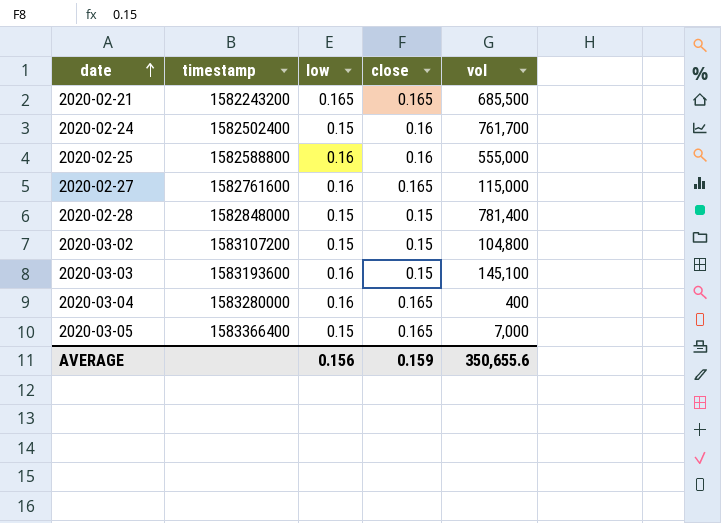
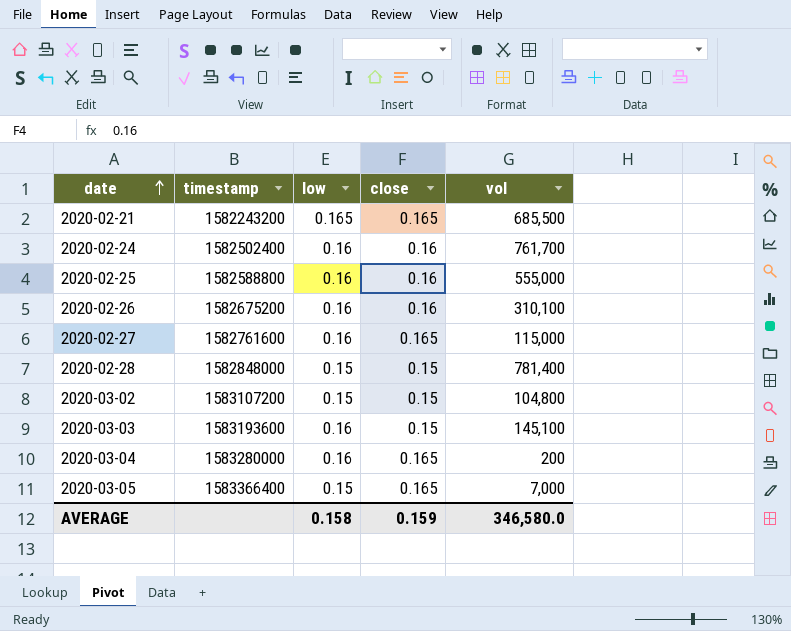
2020-02-24 | low: 0.15 -> 0.16
row 2020-02-26: none -> 1582675200 | 0.16 | 0.16 | 310,100
2020-03-04 | vol: 400 -> 200
AVERAGE | low: 0.156 -> 0.158
AVERAGE | vol: 350,655.6 -> 346,580.0

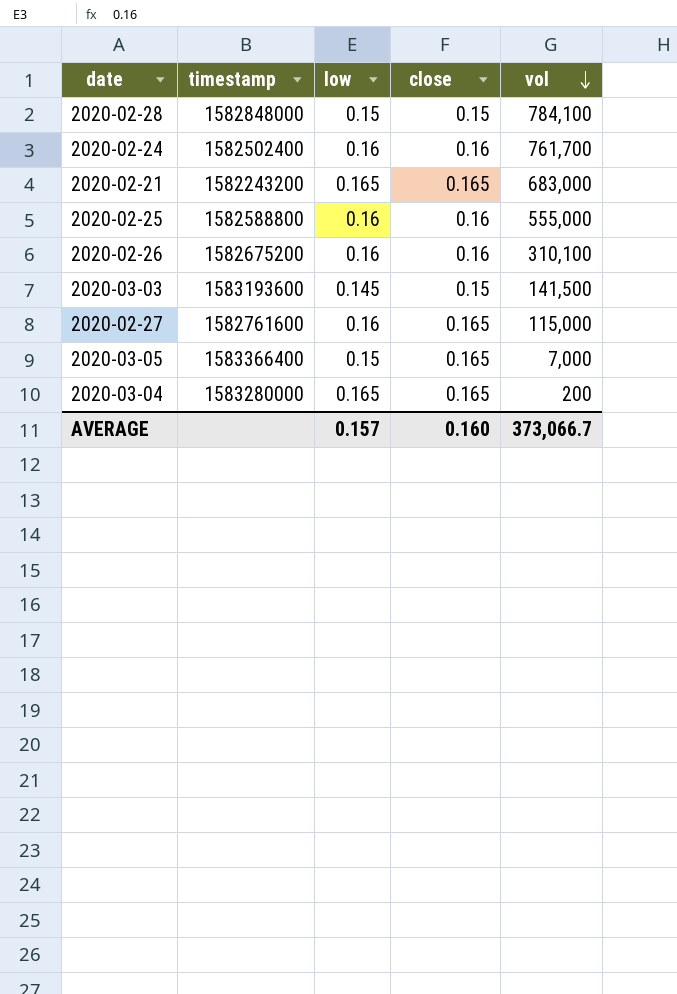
row order: date ascending -> vol descending
row 2020-03-02: 1583107200 | 0.15 | 0.15 | 104,800 -> none
2020-02-28 | vol: 781,400 -> 784,100
2020-02-21 | vol: 685,500 -> 683,000
2020-03-03 | low: 0.16 -> 0.145
2020-03-03 | vol: 145,100 -> 141,500
2020-03-04 | low: 0.16 -> 0.165
AVERAGE | low: 0.158 -> 0.157
AVERAGE | close: 0.159 -> 0.160
AVERAGE | vol: 346,580.0 -> 373,066.7

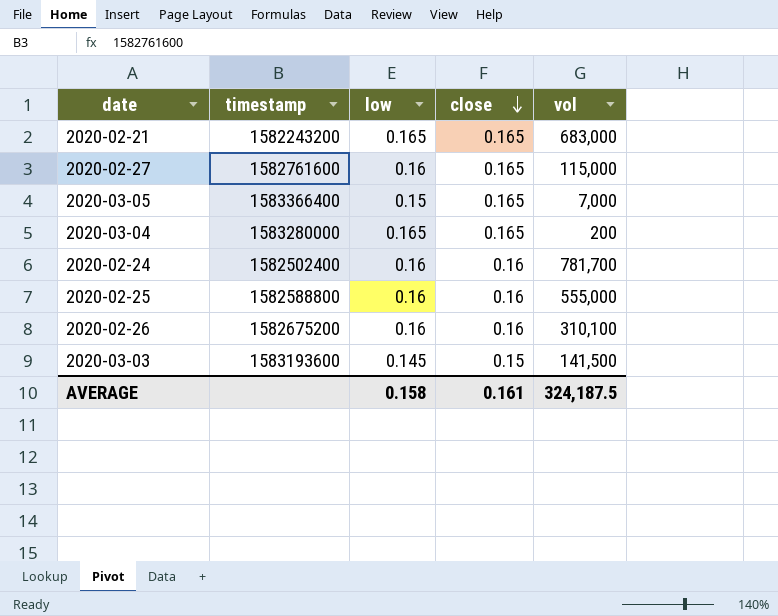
row order: vol descending -> close descending
row 2020-02-28: 1582848000 | 0.15 | 0.15 | 784,100 -> none
2020-02-24 | vol: 761,700 -> 781,700
AVERAGE | low: 0.157 -> 0.158
AVERAGE | close: 0.160 -> 0.161
AVERAGE | vol: 373,066.7 -> 324,187.5

